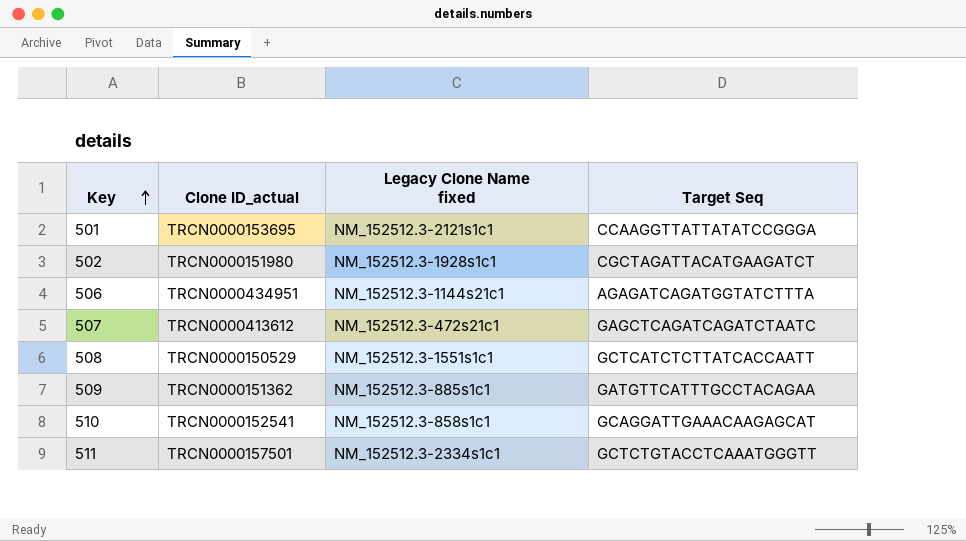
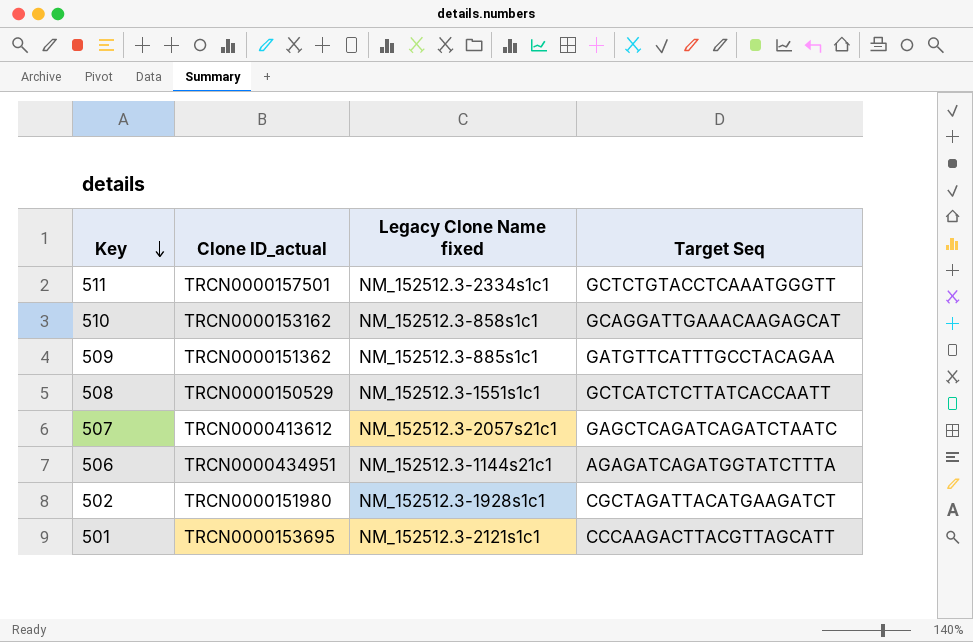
row order: Key ascending -> Key descending
510 | Clone ID_actual: TRCN0000152541 -> TRCN0000153162
507 | Legacy Clone Name fixed: NM_152512.3-472s21c1 -> NM_152512.3-2057s21c1
501 | Target Seq: CCAAGGTTATTATATCCGGGA -> CCCAAGACTTACGTTAGCATT

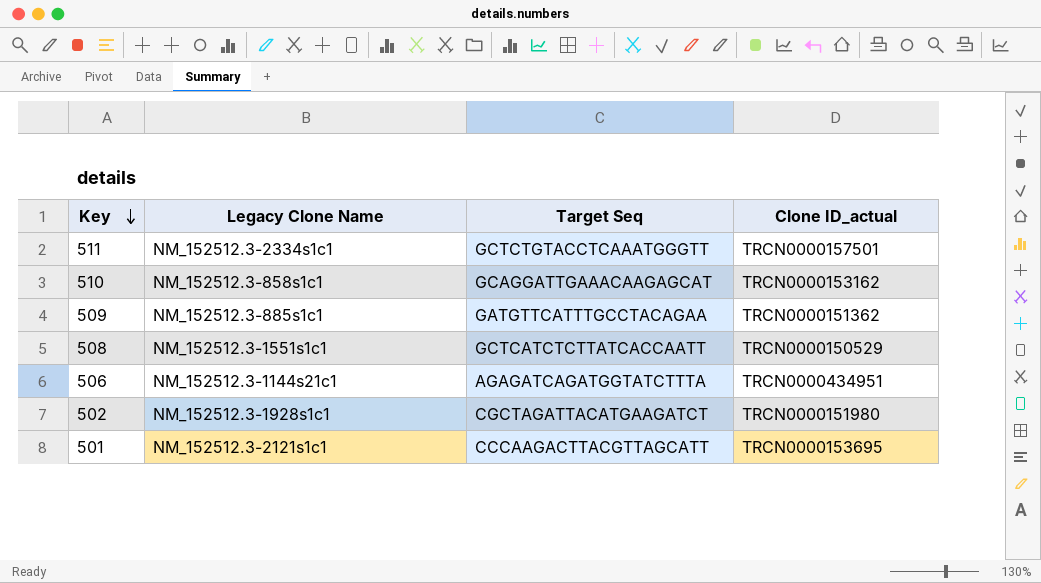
column name: Legacy Clone Name fixed -> Legacy Clone Name
column Clone ID_actual | position: 2 -> 4
row 507: TRCN0000413612 | NM_152512.3-2057s21c1 | GAGCTCAGATCAGATCTAATC -> none

